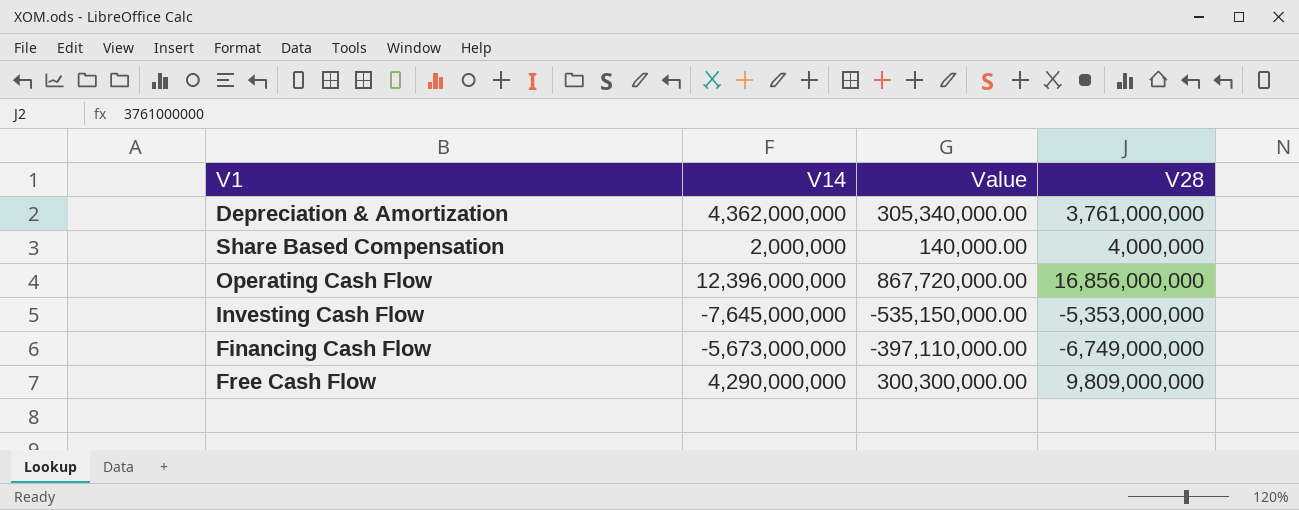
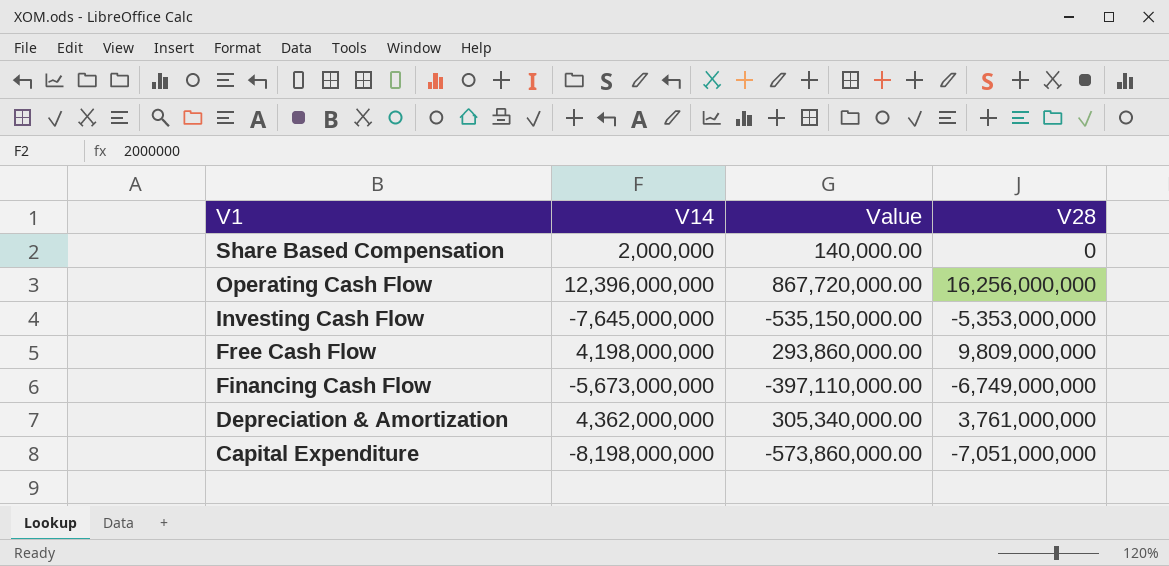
row order: none -> V1 descending
Share Based Compensation | V28: 4,000,000 -> 0
Operating Cash Flow | V28: 16,856,000,000 -> 16,256,000,000
Free Cash Flow | V14: 4,290,000,000 -> 4,198,000,000
Free Cash Flow | Value: 300,300,000.00 -> 293,860,000.00
row Capital Expenditure: none -> -8,198,000,000 | -573,860,000.00 | -7,051,000,000

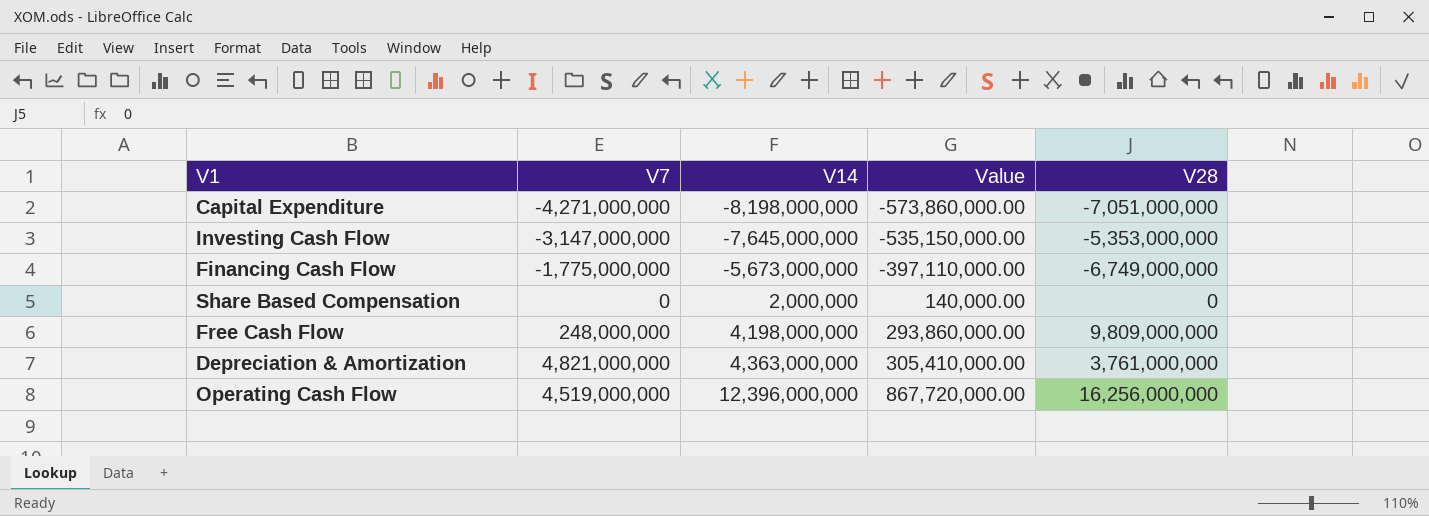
row order: V1 descending -> V14 ascending
column V7 | position: none -> 2
Depreciation & Amortization | V14: 4,362,000,000 -> 4,363,000,000
Depreciation & Amortization | Value: 305,340,000.00 -> 305,410,000.00

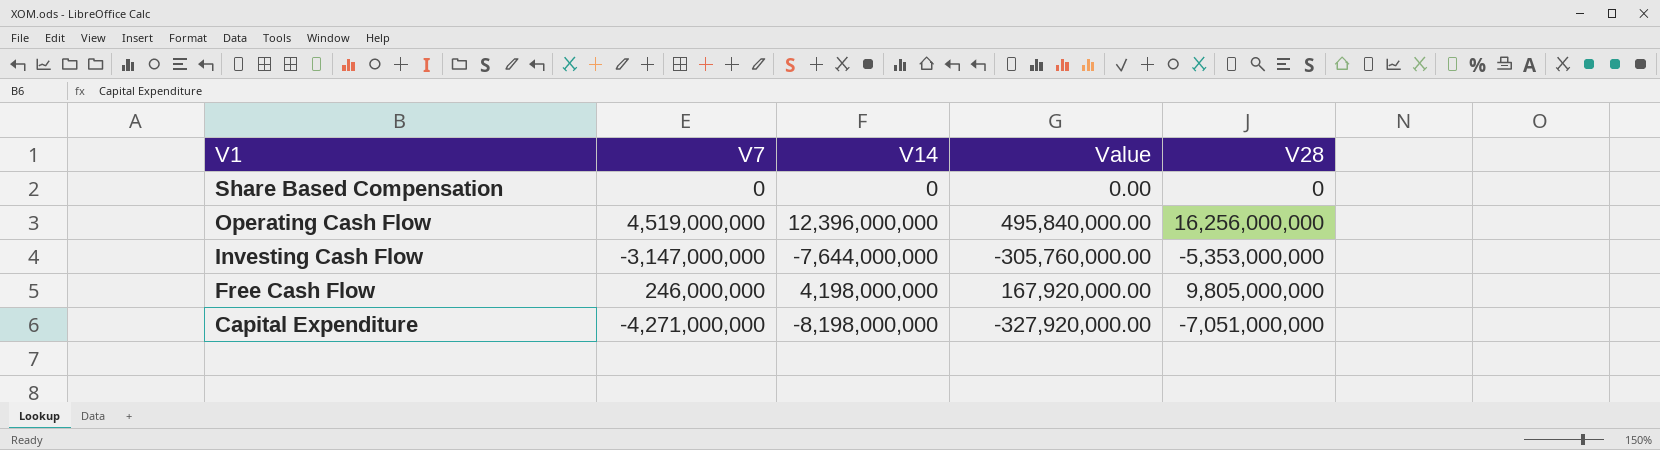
row order: V14 ascending -> V1 descending
column Value | formula: [V14] * 0.07 -> [V14] * 0.04
row Financing Cash Flow: -1,775,000,000 | -5,673,000,000 | -397,110,000.00 | -6,749,000,000 -> none
row Depreciation & Amortization: 4,821,000,000 | 4,363,000,000 | 305,410,000.00 | 3,761,000,000 -> none
Share Based Compensation | V14: 2,000,000 -> 0
Investing Cash Flow | V14: -7,645,000,000 -> -7,644,000,000
Free Cash Flow | V7: 248,000,000 -> 246,000,000
Free Cash Flow | V28: 9,809,000,000 -> 9,805,000,000

